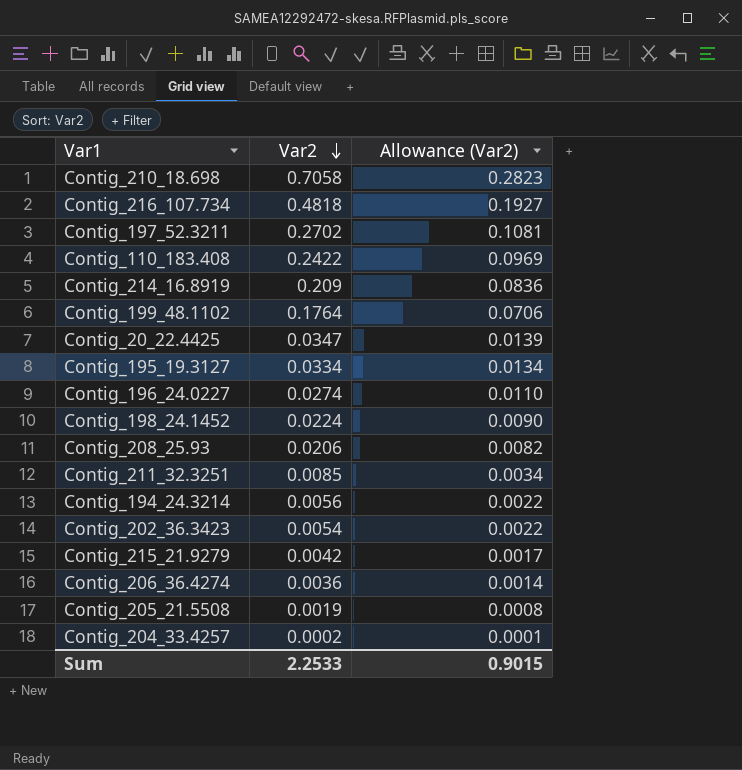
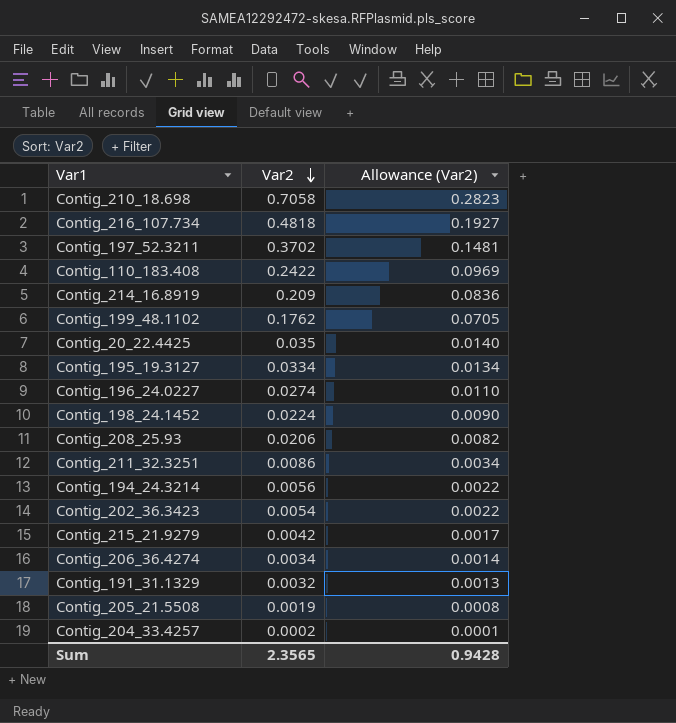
Contig_197_52.3211 | Var2: 0.2702 -> 0.3702
Contig_197_52.3211 | Allowance (Var2): 0.1081 -> 0.1481
Contig_199_48.1102 | Var2: 0.1764 -> 0.1762
Contig_199_48.1102 | Allowance (Var2): 0.0706 -> 0.0705
Contig_20_22.4425 | Var2: 0.0347 -> 0.035
Contig_20_22.4425 | Allowance (Var2): 0.0139 -> 0.0140
Contig_211_32.3251 | Var2: 0.0085 -> 0.0086
Contig_206_36.4274 | Var2: 0.0036 -> 0.0034
row Contig_191_31.1329: none -> 0.0032 | 0.0013
Sum | Var2: 2.2533 -> 2.3565
Sum | Allowance (Var2): 0.9015 -> 0.9428

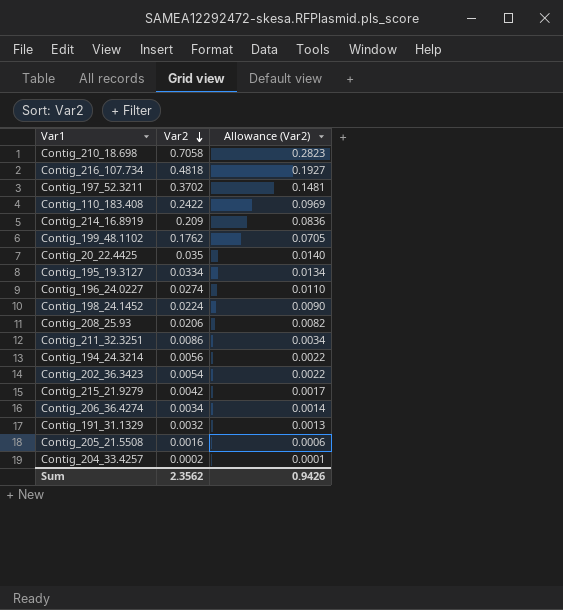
Contig_205_21.5508 | Var2: 0.0019 -> 0.0016
Contig_205_21.5508 | Allowance (Var2): 0.0008 -> 0.0006
Sum | Var2: 2.3565 -> 2.3562
Sum | Allowance (Var2): 0.9428 -> 0.9426

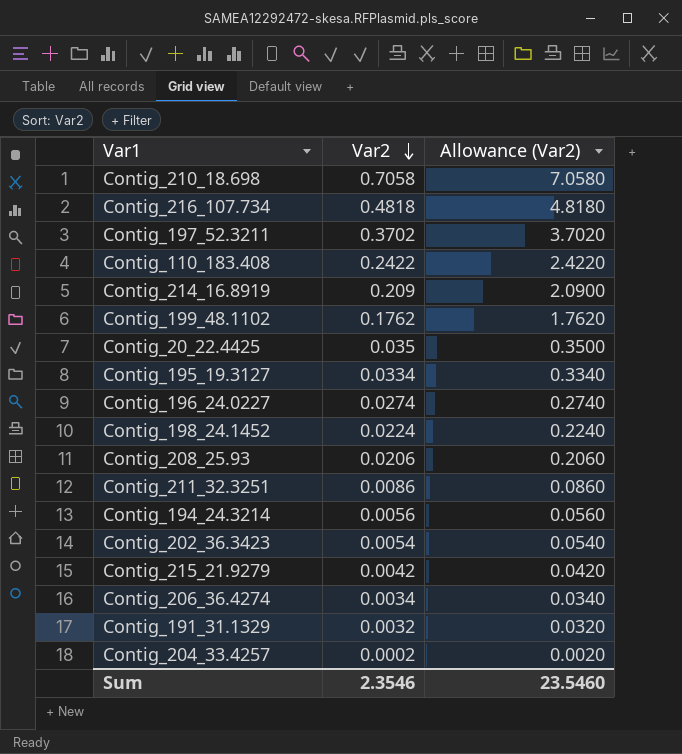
column Allowance (Var2) | formula: [Var2] * 0.4 -> [Var2] * 10
row Contig_205_21.5508: 0.0016 | 0.0006 -> none
Sum | Var2: 2.3562 -> 2.3546
Sum | Allowance (Var2): 0.9426 -> 23.5460

